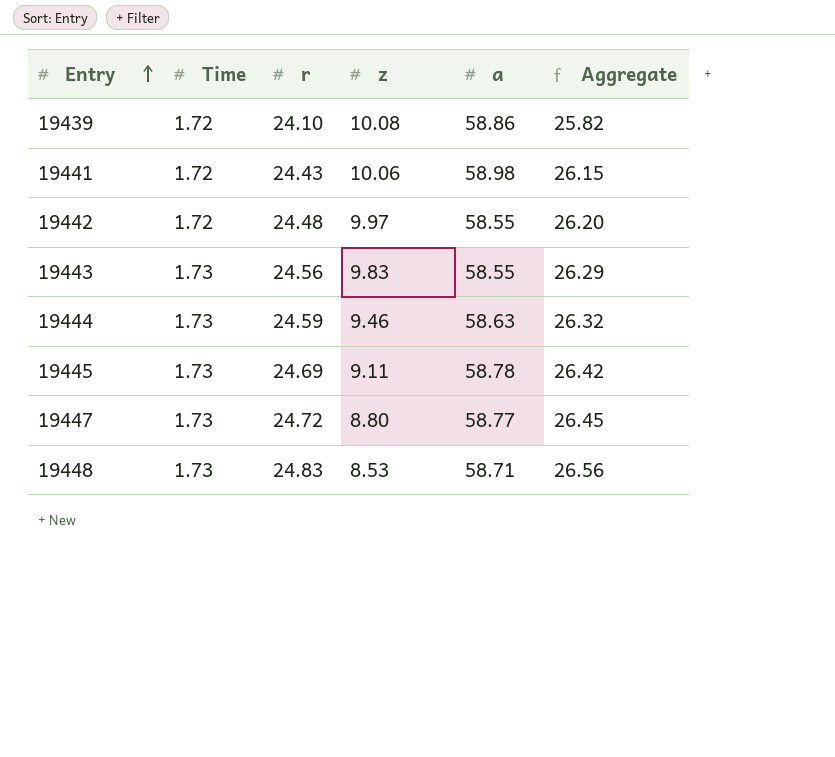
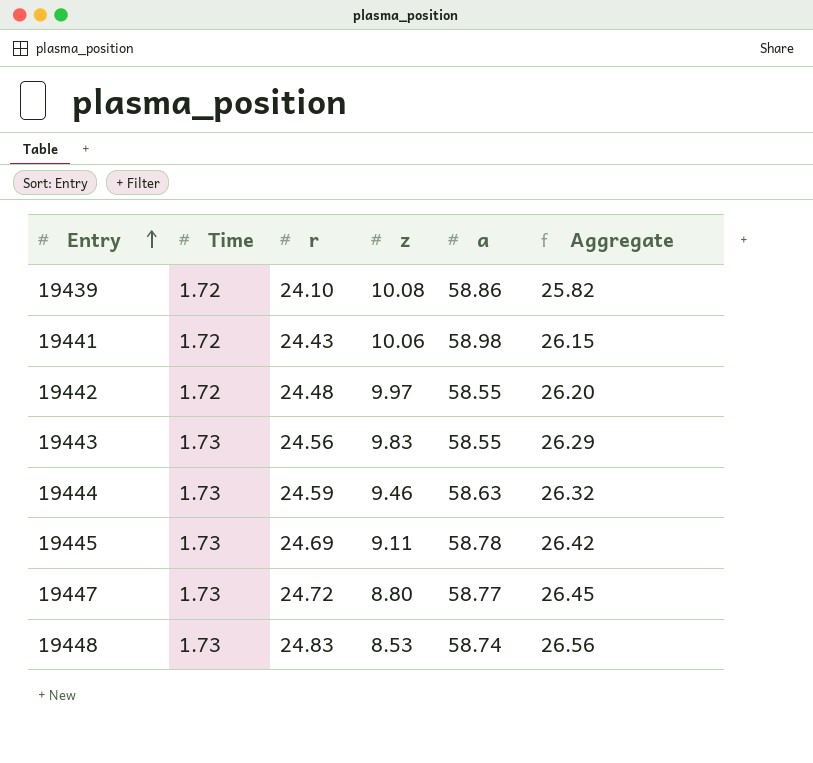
19448 | a: 58.71 -> 58.74

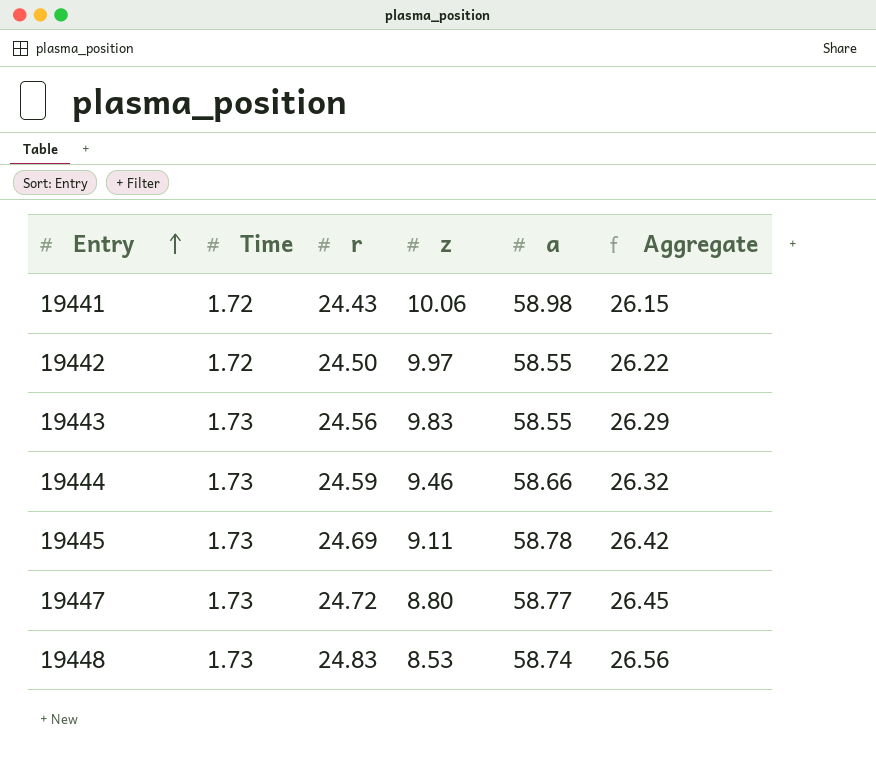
row 19439: 1.72 | 24.10 | 10.08 | 58.86 | 25.82 -> none
19442 | r: 24.48 -> 24.50
19442 | Aggregate: 26.20 -> 26.22
19444 | a: 58.63 -> 58.66

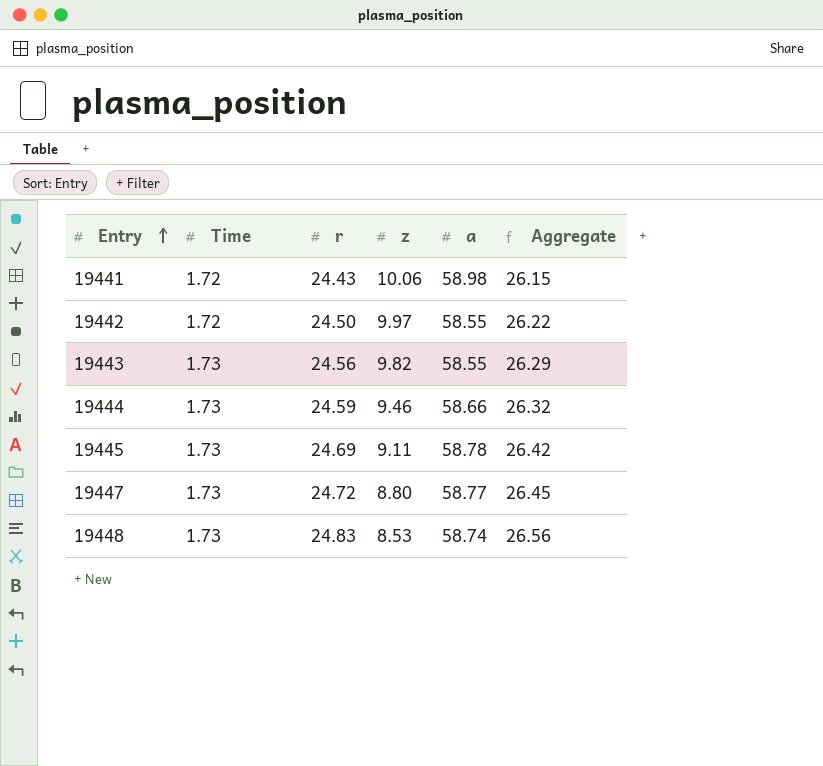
19443 | z: 9.83 -> 9.82

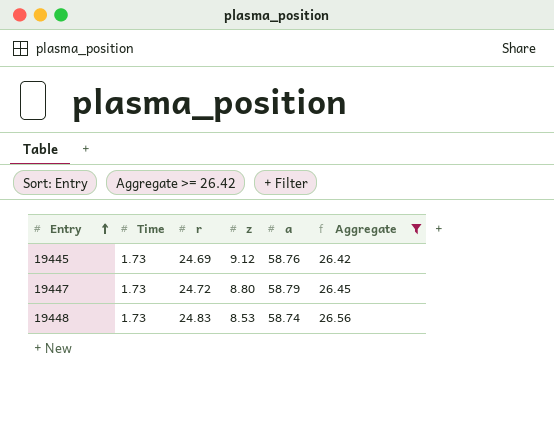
filter: none -> Aggregate >= 26.42
19445 | z: 9.11 -> 9.12
19445 | a: 58.78 -> 58.76
19447 | a: 58.77 -> 58.79

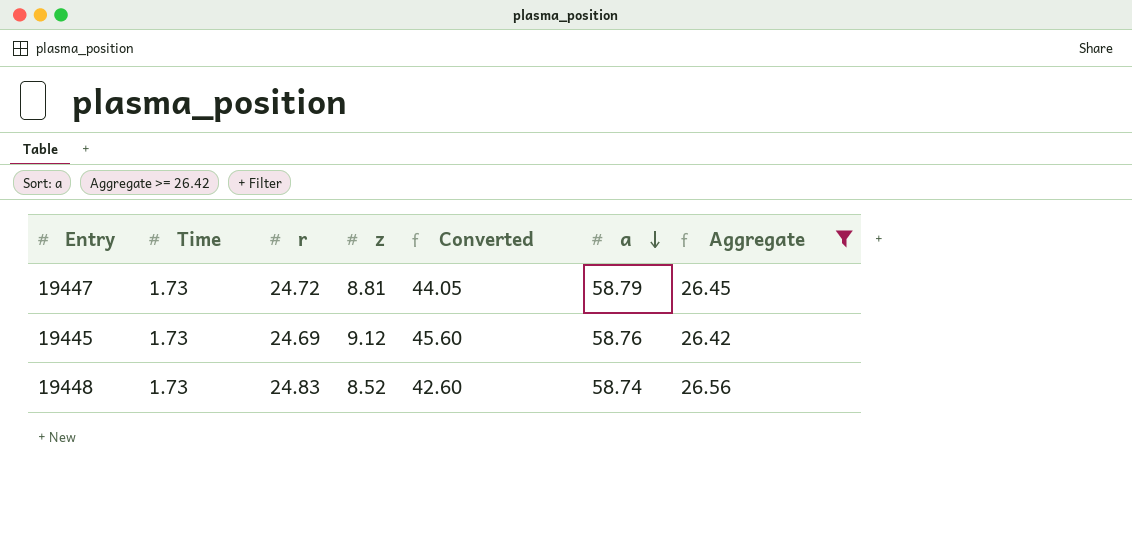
row order: Entry ascending -> a descending
column Converted | formula: none -> [z] * 5
19447 | z: 8.80 -> 8.81
19448 | z: 8.53 -> 8.52

